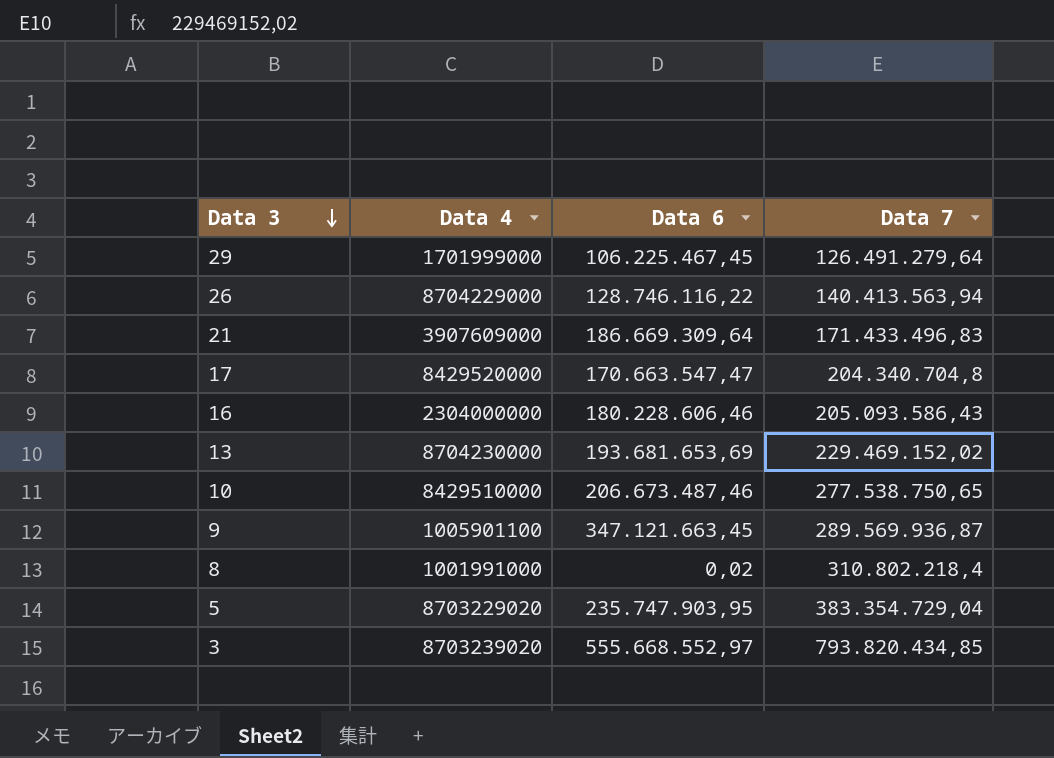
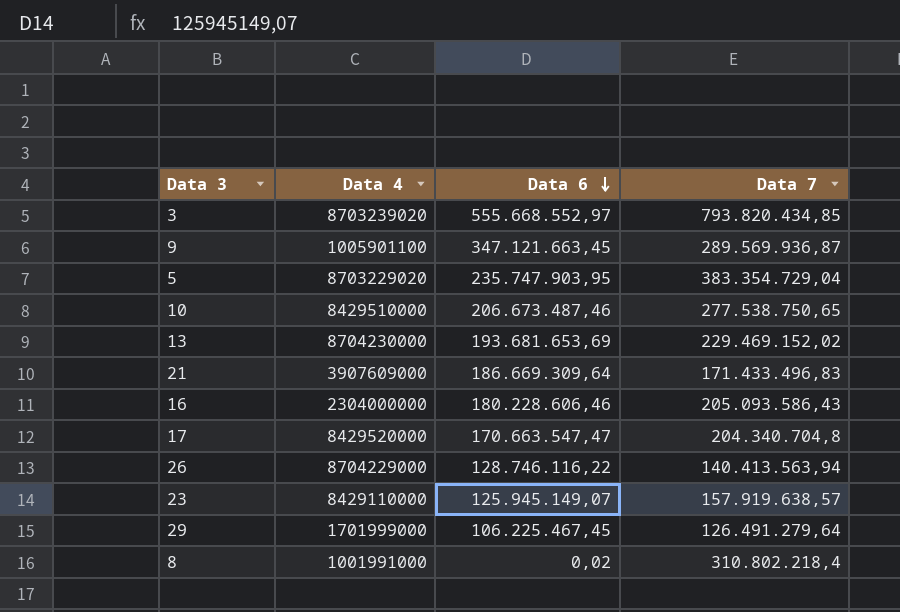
row order: Data 3 descending -> Data 6 descending
row 23: none -> 8429110000 | 125.945.149,07 | 157.919.638,57

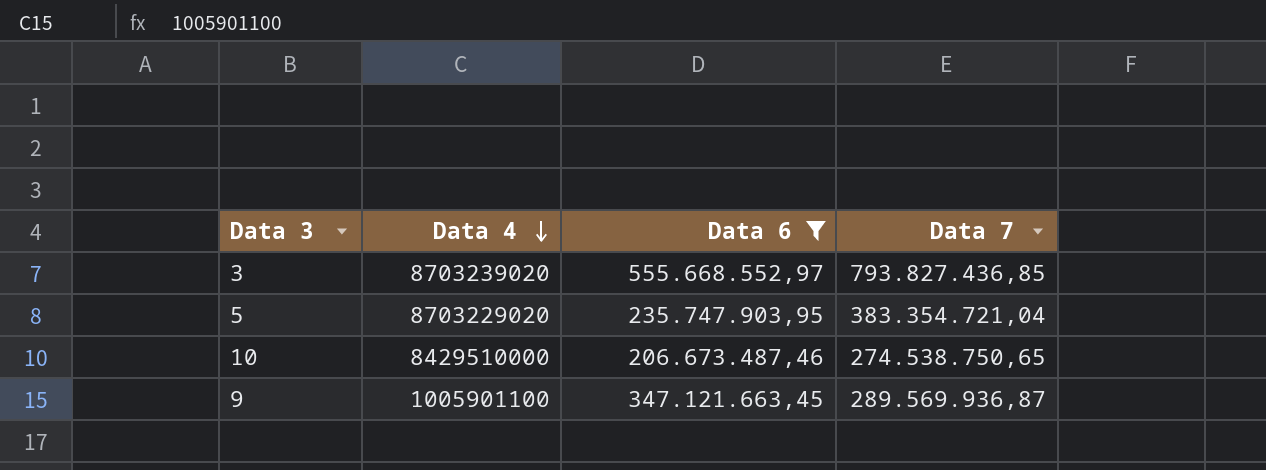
filter: none -> Data 6 >= 206.673.487,46
row order: Data 6 descending -> Data 4 descending
3 | Data 7: 793.820.434,85 -> 793.827.436,85
5 | Data 7: 383.354.729,04 -> 383.354.721,04
10 | Data 7: 277.538.750,65 -> 274.538.750,65

